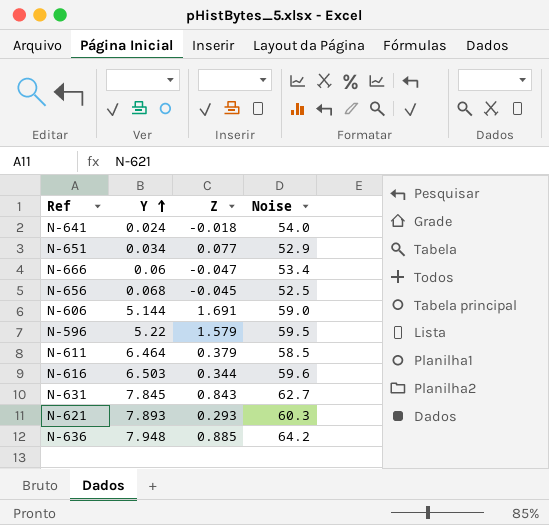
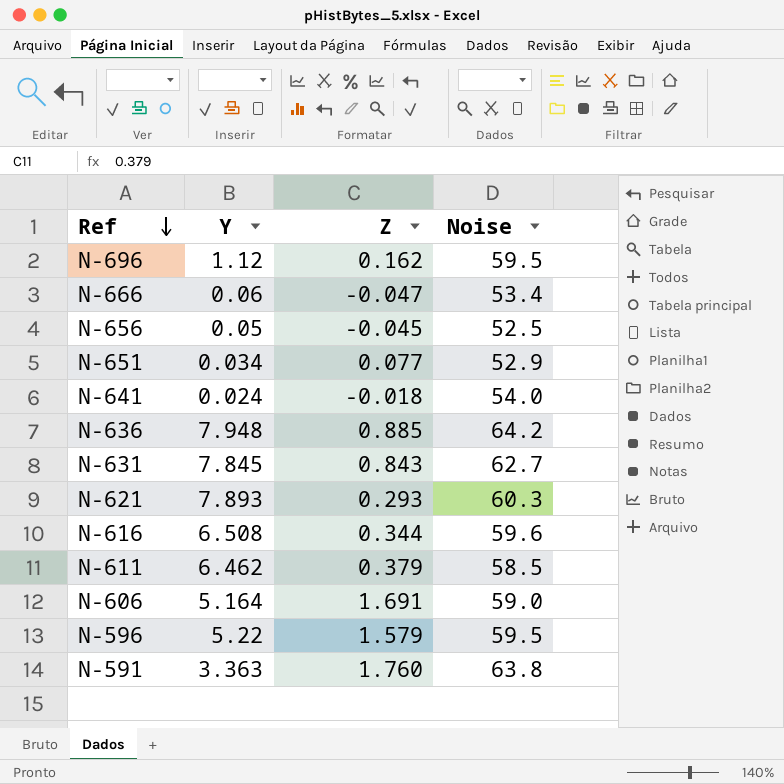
row order: Y ascending -> Ref descending
row N-696: none -> 1.12 | 0.162 | 59.5
N-656 | Y: 0.068 -> 0.05
N-616 | Y: 6.503 -> 6.508
N-611 | Y: 6.464 -> 6.462
N-606 | Y: 5.144 -> 5.164
row N-591: none -> 3.363 | 1.760 | 63.8

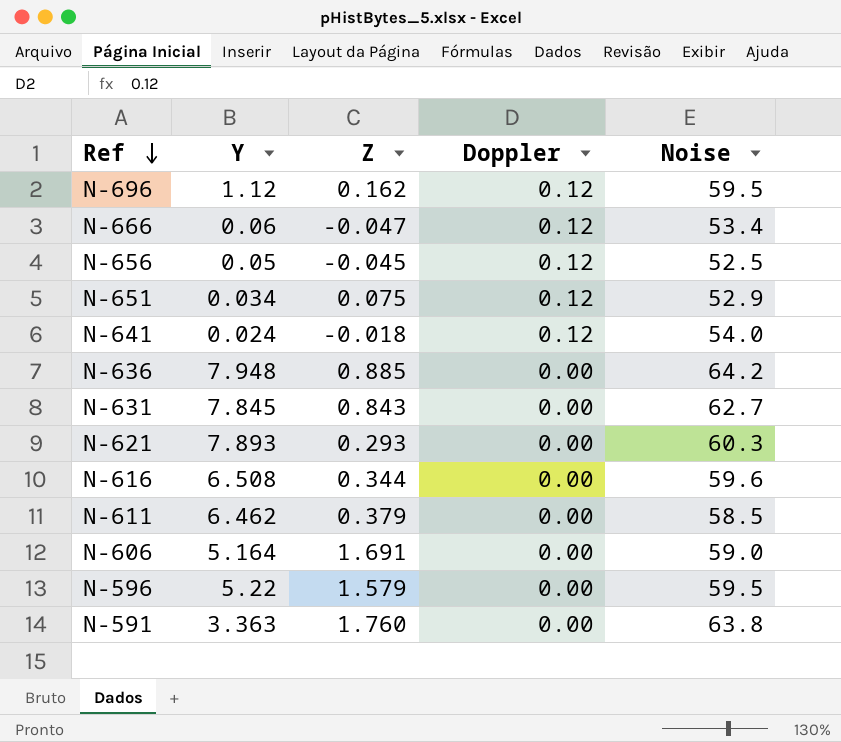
column Doppler | position: none -> 4
N-651 | Z: 0.077 -> 0.075

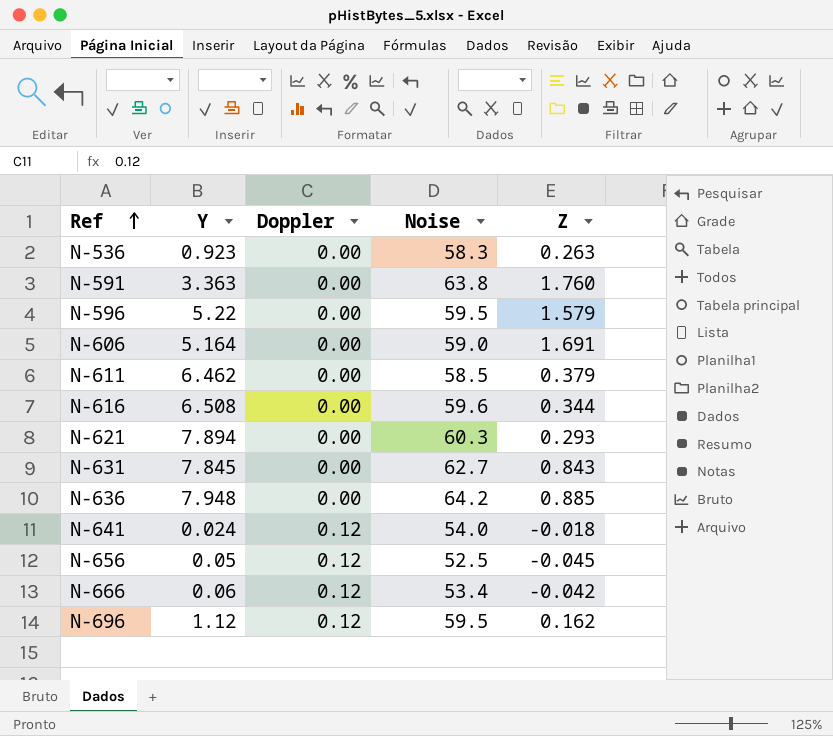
row order: Ref descending -> Ref ascending
column Z | position: 3 -> 5
row N-651: 0.034 | 0.075 | 0.12 | 52.9 -> none
row N-536: none -> 0.923 | 0.00 | 58.3 | 0.263
N-621 | Y: 7.893 -> 7.894
N-666 | Z: -0.047 -> -0.042

